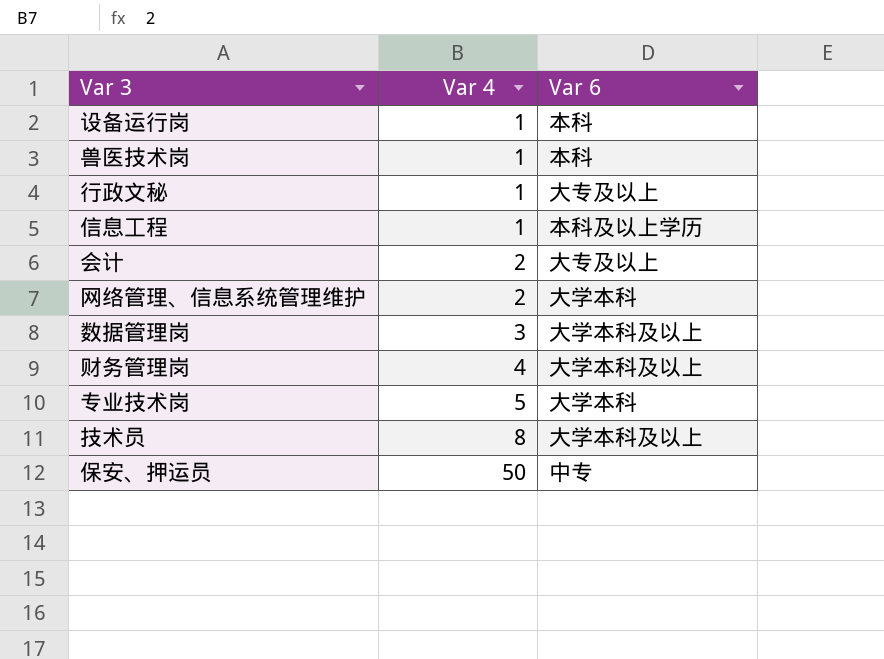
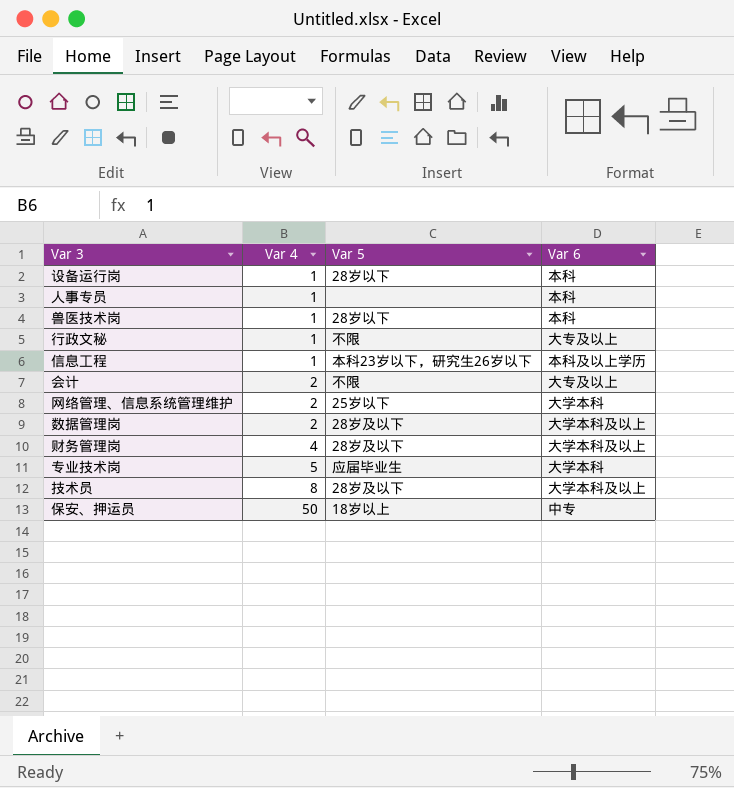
column Var 5 | position: none -> 3
row 人事专员: none -> 1 | none | 本科
数据管理岗 | Var 4: 3 -> 2

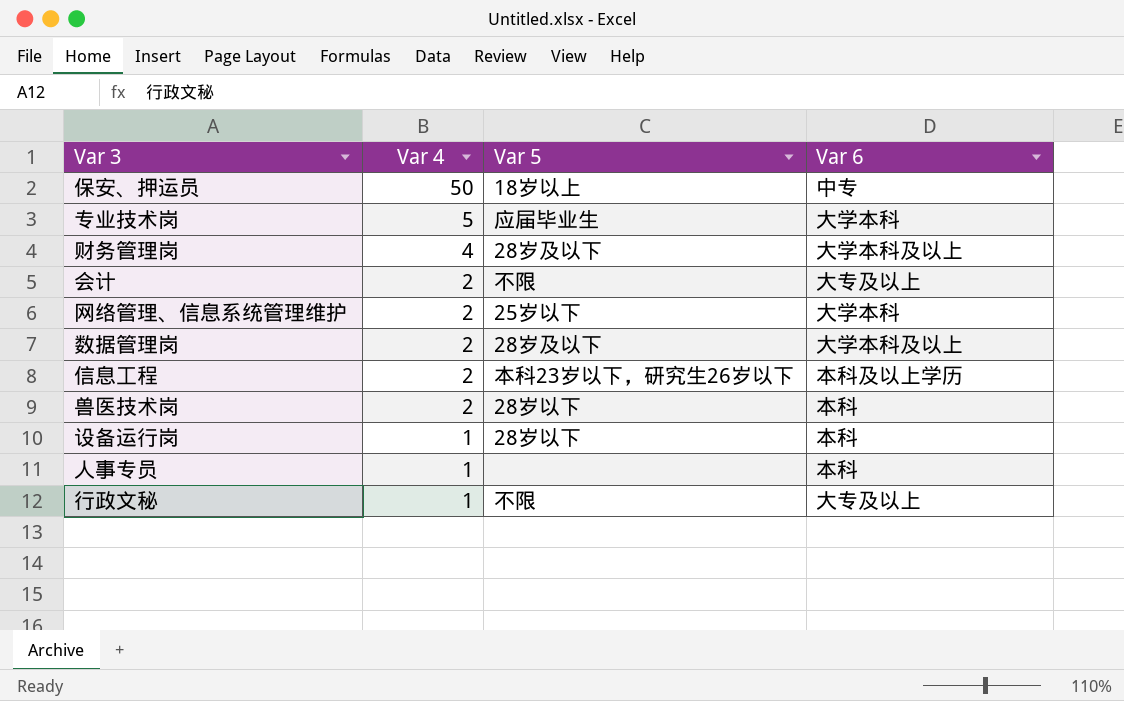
row order: Var 4 ascending -> Var 4 descending
row 技术员: 8 | 28岁及以下 | 大学本科及以上 -> none
信息工程 | Var 4: 1 -> 2
兽医技术岗 | Var 4: 1 -> 2

